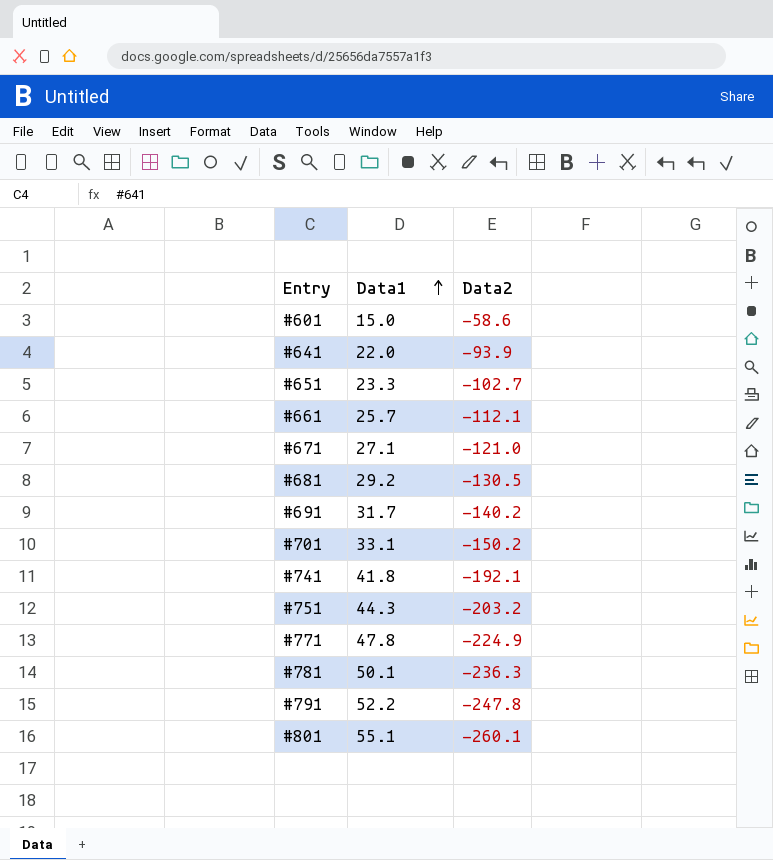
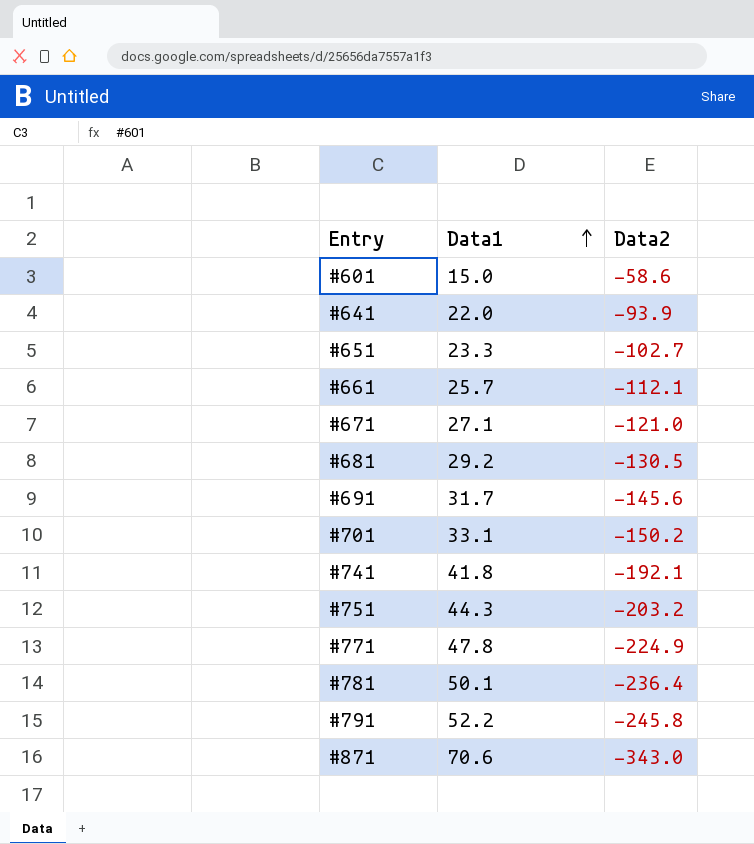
row #801: 55.1 | -260.1 -> none
#691 | Data2: -140.2 -> -145.6
#781 | Data2: -236.3 -> -236.4
#791 | Data2: -247.8 -> -245.8
row #871: none -> 70.6 | -343.0

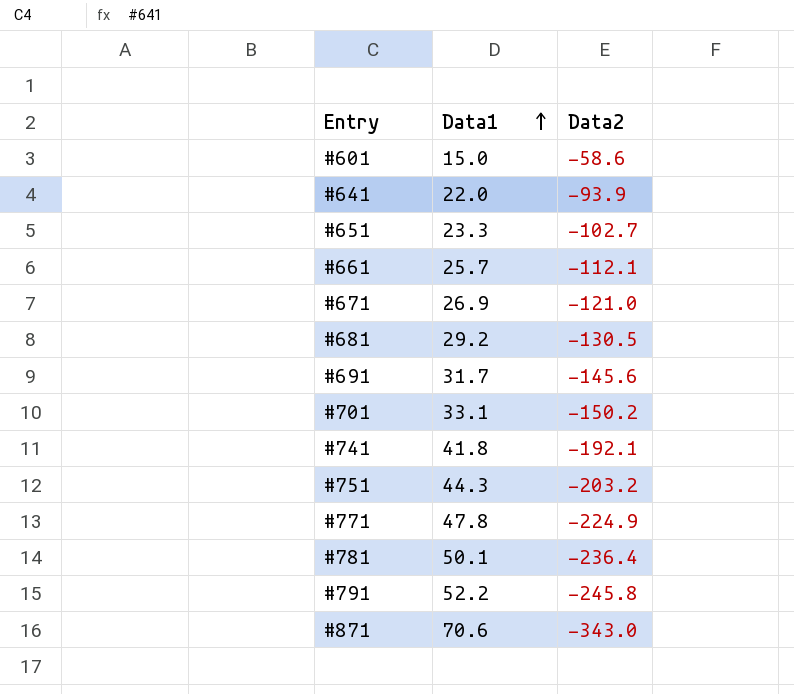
#671 | Data1: 27.1 -> 26.9

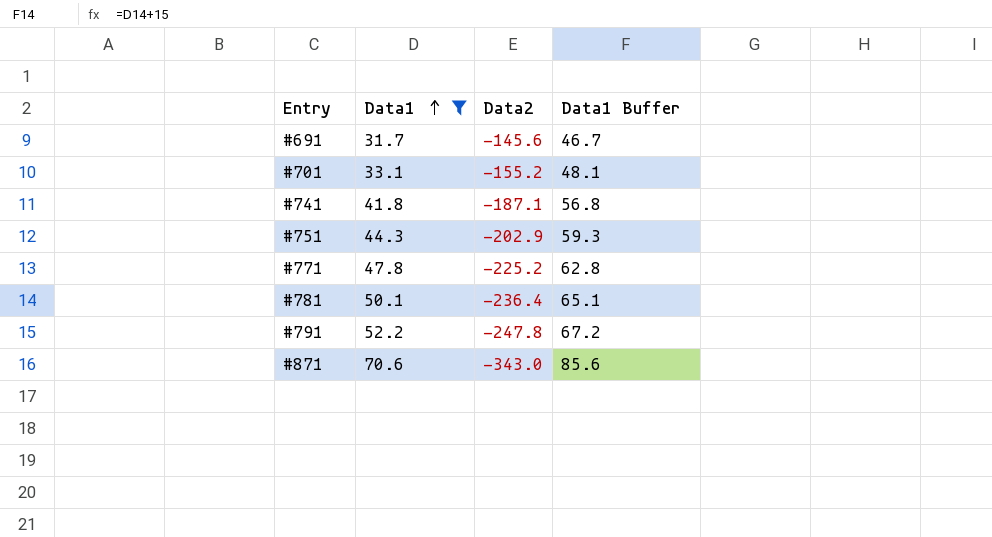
filter: none -> Data1 >= 31.7
column Data1 Buffer | formula: none -> [Data1] + 15
#701 | Data2: -150.2 -> -155.2
#741 | Data2: -192.1 -> -187.1
#751 | Data2: -203.2 -> -202.9
#771 | Data2: -224.9 -> -225.2
#791 | Data2: -245.8 -> -247.8

